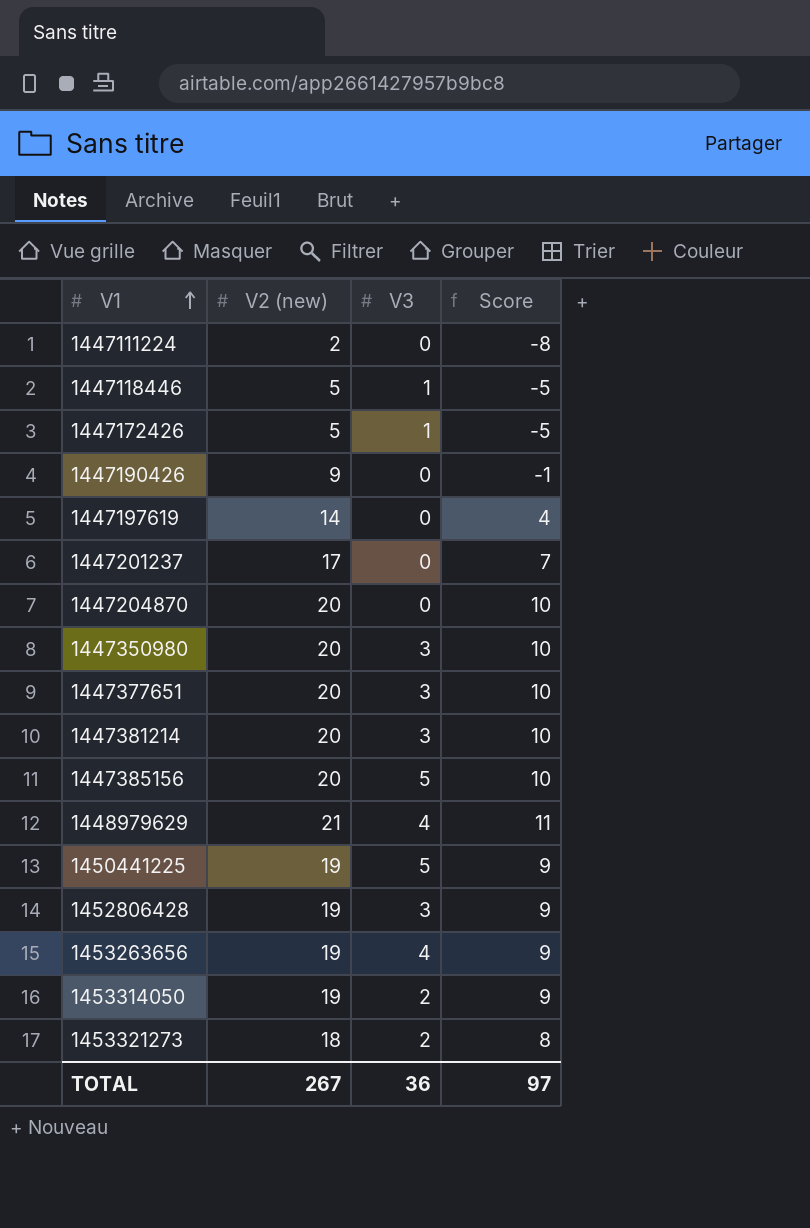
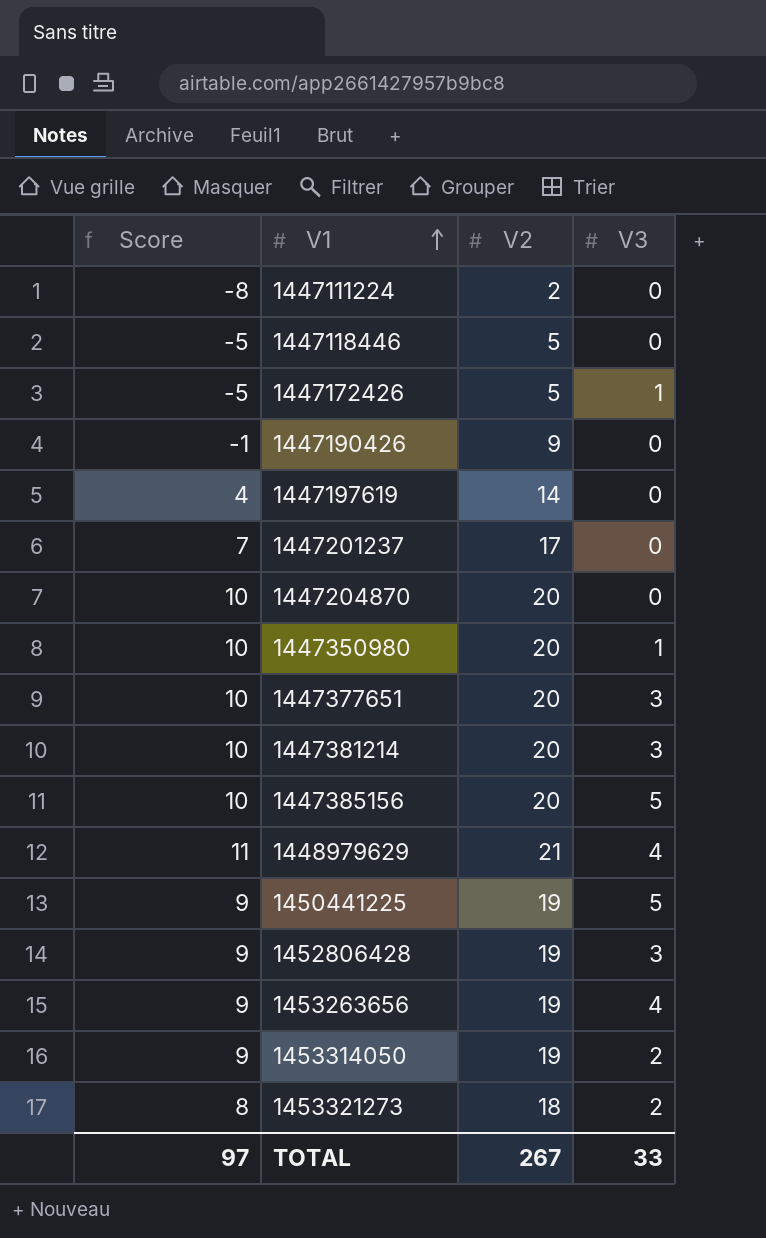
column Score | position: 4 -> 1
column name: V2 (new) -> V2
1447118446 | V3: 1 -> 0
1447350980 | V3: 3 -> 1
TOTAL | V3: 36 -> 33

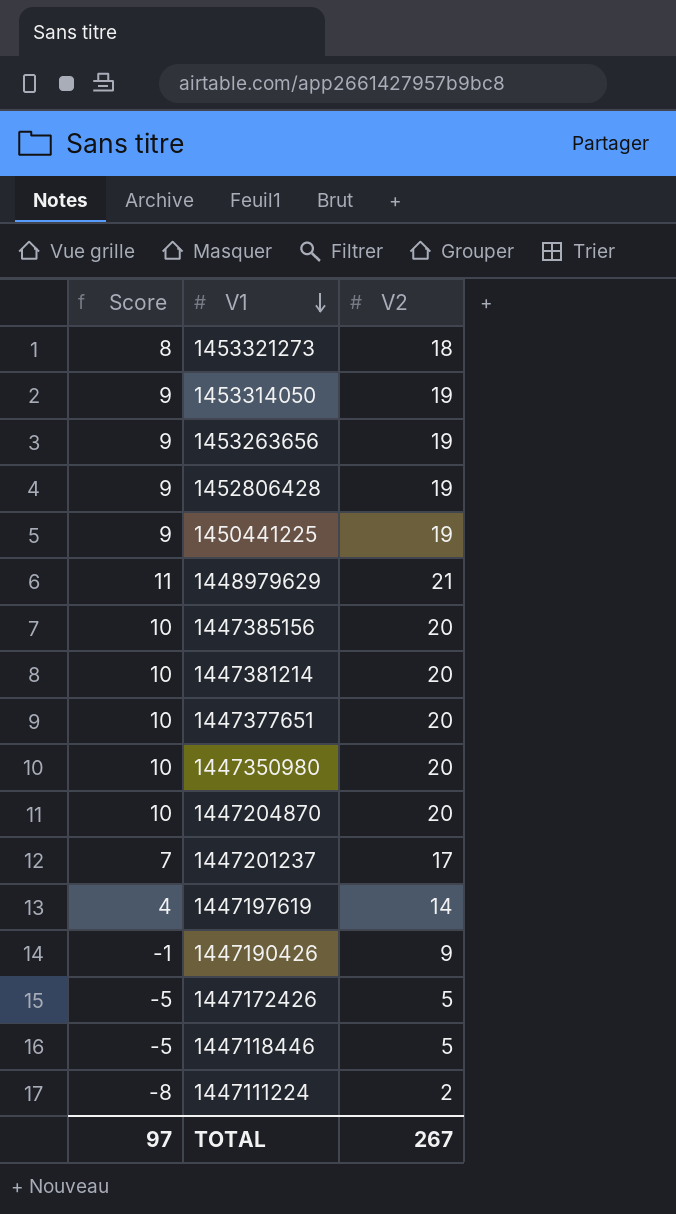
row order: V1 ascending -> V1 descending
column V3 | position: 4 -> none

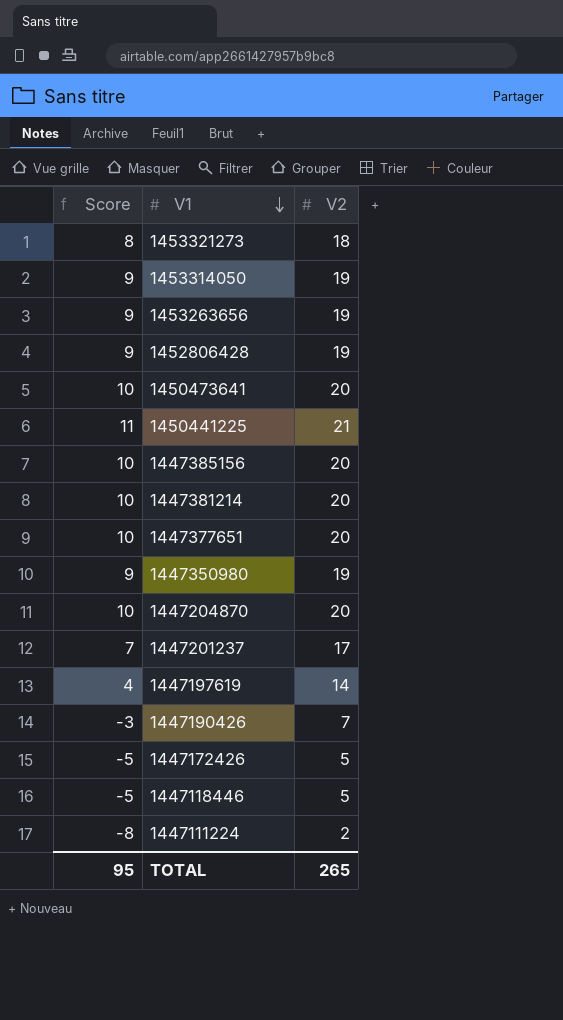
row 1448979629: 11 | 21 -> none
row 1450473641: none -> 10 | 20
1450441225 | Score: 9 -> 11
1450441225 | V2: 19 -> 21
1447350980 | Score: 10 -> 9
1447350980 | V2: 20 -> 19
1447190426 | Score: -1 -> -3
1447190426 | V2: 9 -> 7
TOTAL | Score: 97 -> 95
TOTAL | V2: 267 -> 265

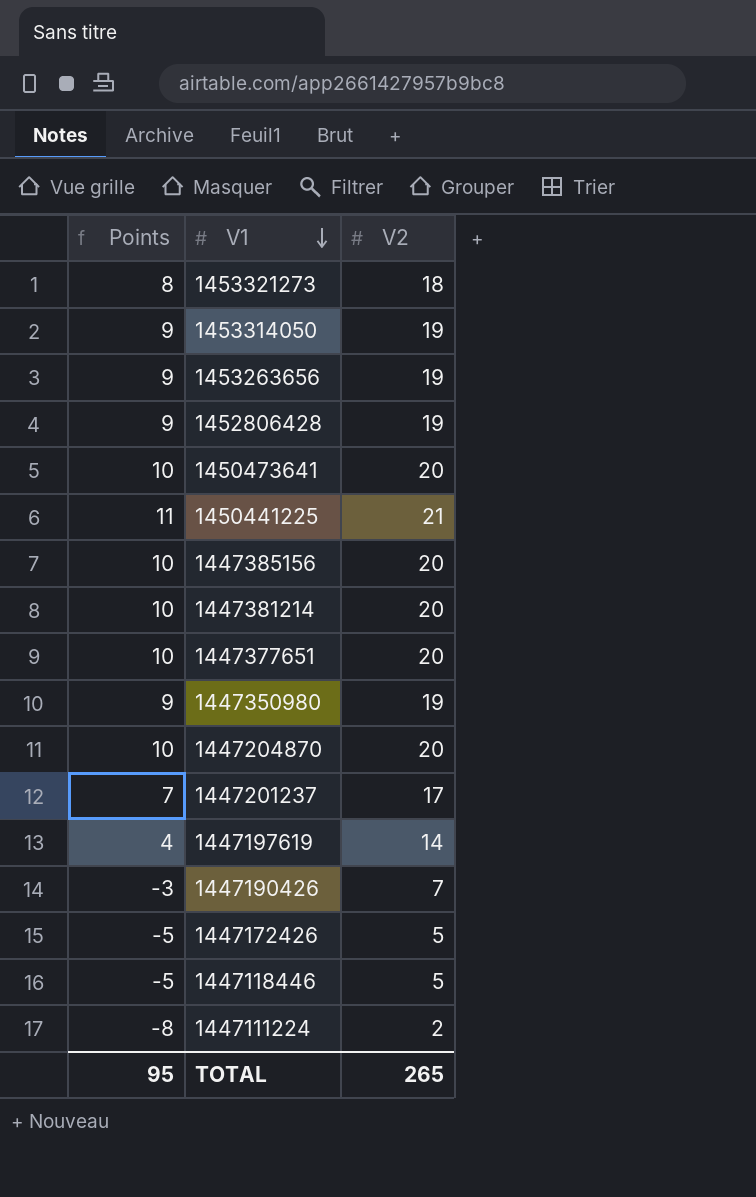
column name: Score -> Points

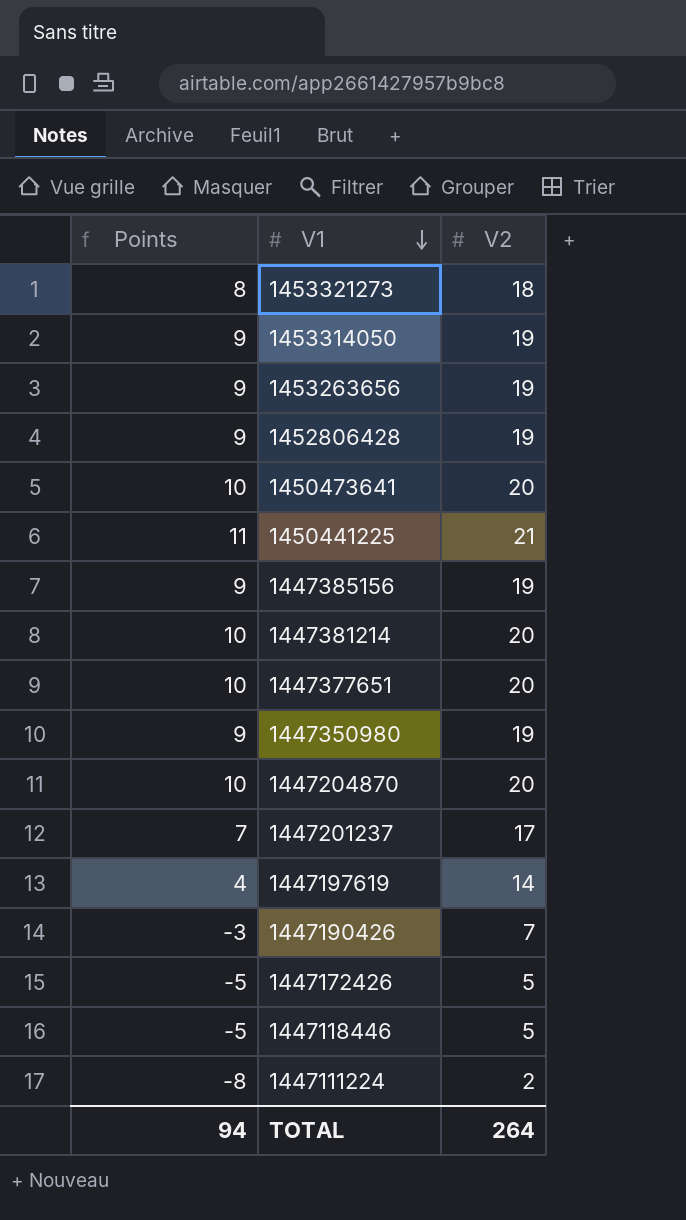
1447385156 | Points: 10 -> 9
1447385156 | V2: 20 -> 19
TOTAL | Points: 95 -> 94
TOTAL | V2: 265 -> 264

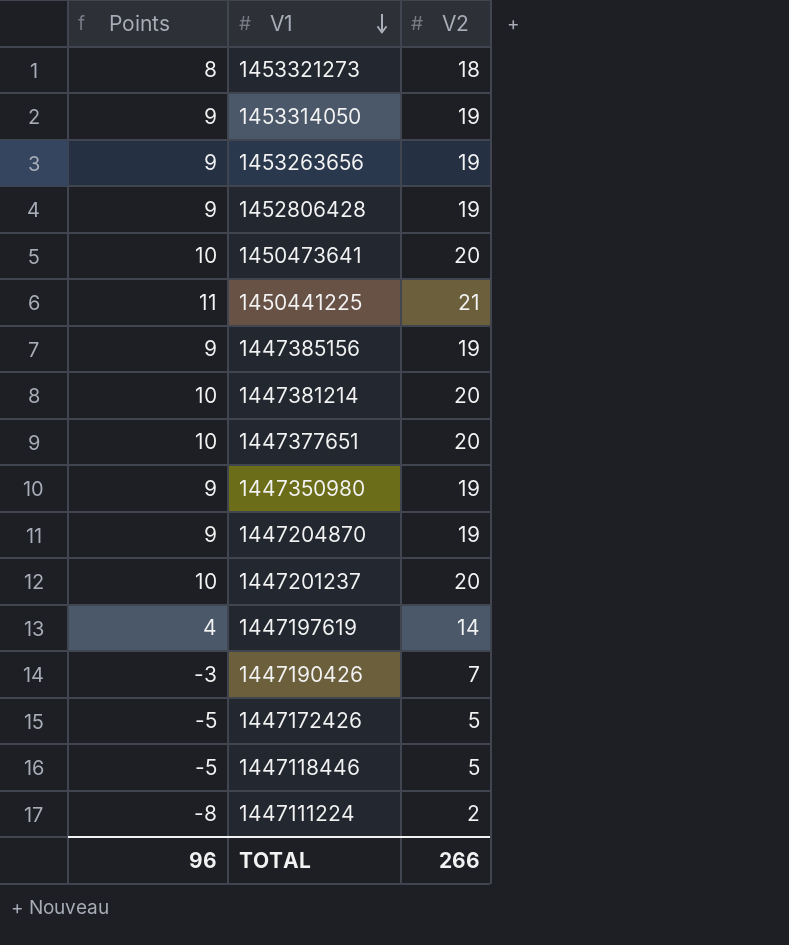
1447204870 | Points: 10 -> 9
1447204870 | V2: 20 -> 19
1447201237 | Points: 7 -> 10
1447201237 | V2: 17 -> 20
TOTAL | Points: 94 -> 96
TOTAL | V2: 264 -> 266

